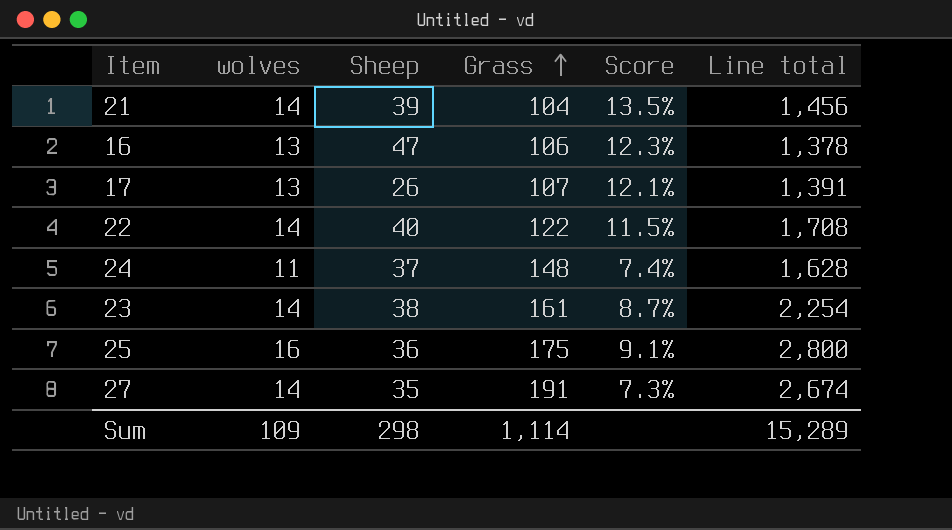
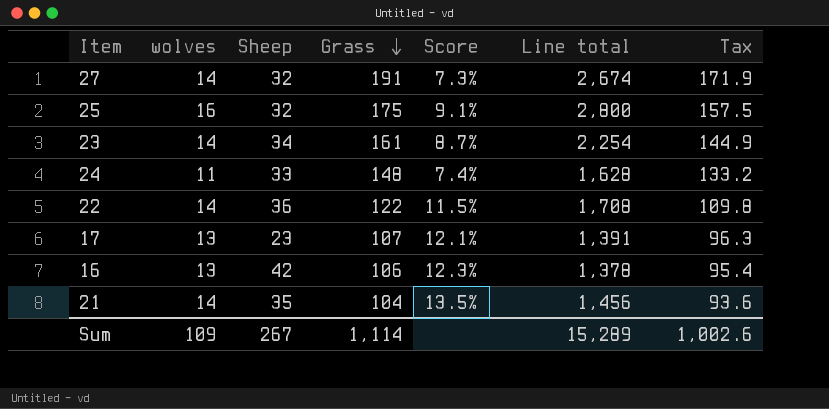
row order: Grass ascending -> Grass descending
column Tax | formula: none -> [Grass] * 0.9
27 | Sheep: 35 -> 32
25 | Sheep: 36 -> 32
23 | Sheep: 38 -> 34
24 | Sheep: 37 -> 33
22 | Sheep: 40 -> 36
17 | Sheep: 26 -> 23
16 | Sheep: 47 -> 42
21 | Sheep: 39 -> 35
Sum | Sheep: 298 -> 267

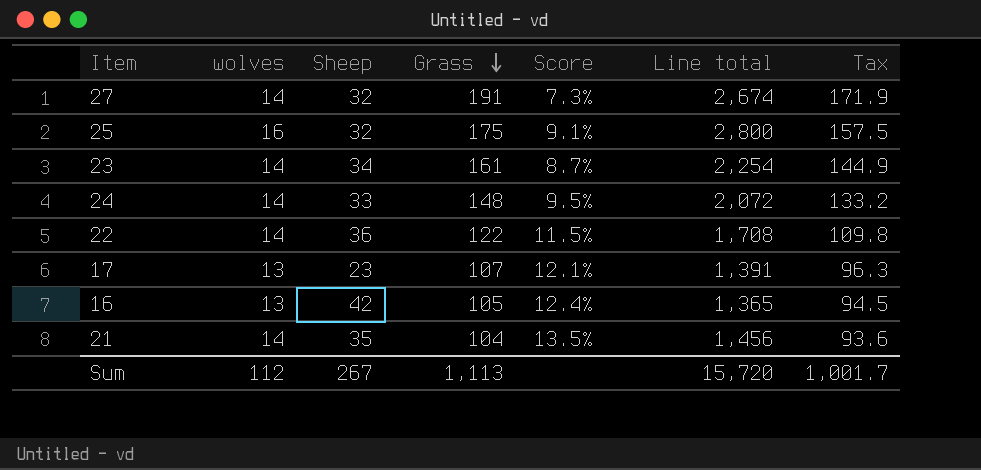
24 | wolves: 11 -> 14
24 | Score: 7.4% -> 9.5%
24 | Line total: 1,628 -> 2,072
16 | Grass: 106 -> 105
16 | Score: 12.3% -> 12.4%
16 | Line total: 1,378 -> 1,365
16 | Tax: 95.4 -> 94.5
Sum | wolves: 109 -> 112
Sum | Grass: 1,114 -> 1,113
Sum | Line total: 15,289 -> 15,720
Sum | Tax: 1,002.6 -> 1,001.7

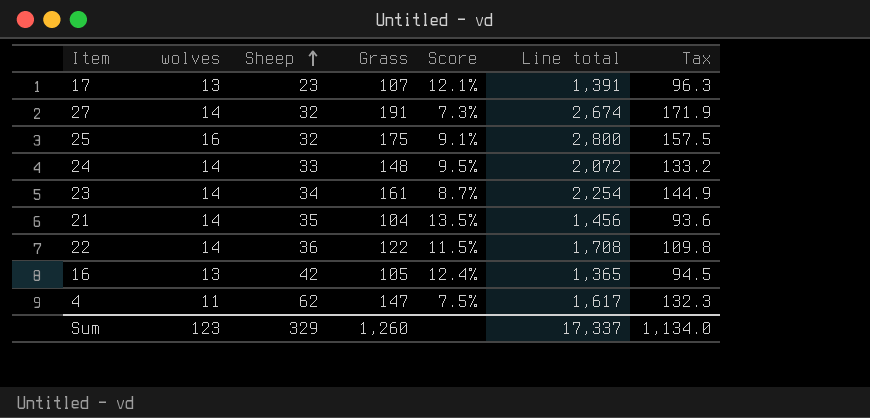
row order: Grass descending -> Sheep ascending
row 4: none -> 11 | 62 | 147 | 7.5% | 1,617 | 132.3
Sum | wolves: 112 -> 123
Sum | Sheep: 267 -> 329
Sum | Grass: 1,113 -> 1,260
Sum | Line total: 15,720 -> 17,337
Sum | Tax: 1,001.7 -> 1,134.0

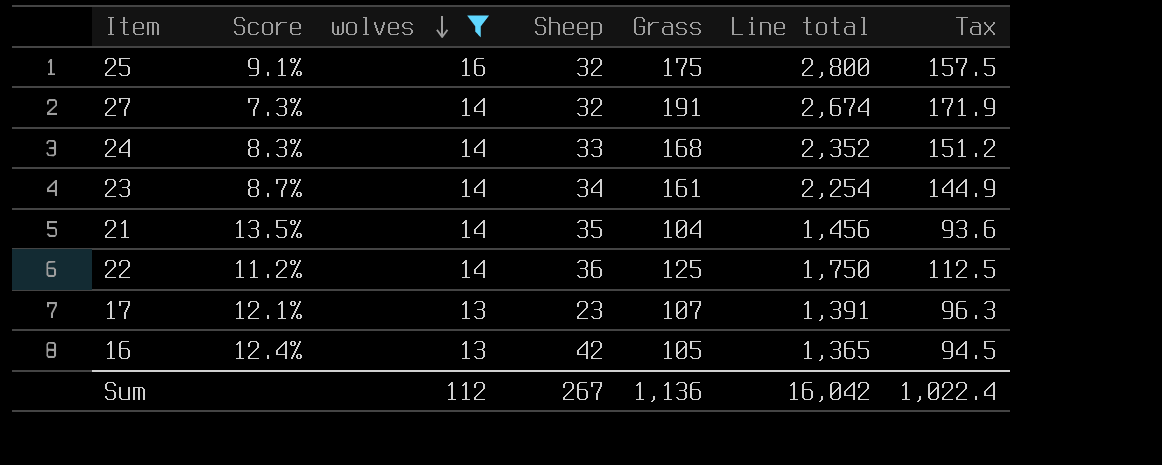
filter: none -> wolves != 11
row order: Sheep ascending -> wolves descending
column Score | position: 5 -> 2
24 | Score: 9.5% -> 8.3%
24 | Grass: 148 -> 168
24 | Line total: 2,072 -> 2,352
24 | Tax: 133.2 -> 151.2
22 | Score: 11.5% -> 11.2%
22 | Grass: 122 -> 125
22 | Line total: 1,708 -> 1,750
22 | Tax: 109.8 -> 112.5
Sum | wolves: 123 -> 112
Sum | Sheep: 329 -> 267
Sum | Grass: 1,260 -> 1,136
Sum | Line total: 17,337 -> 16,042
Sum | Tax: 1,134.0 -> 1,022.4

